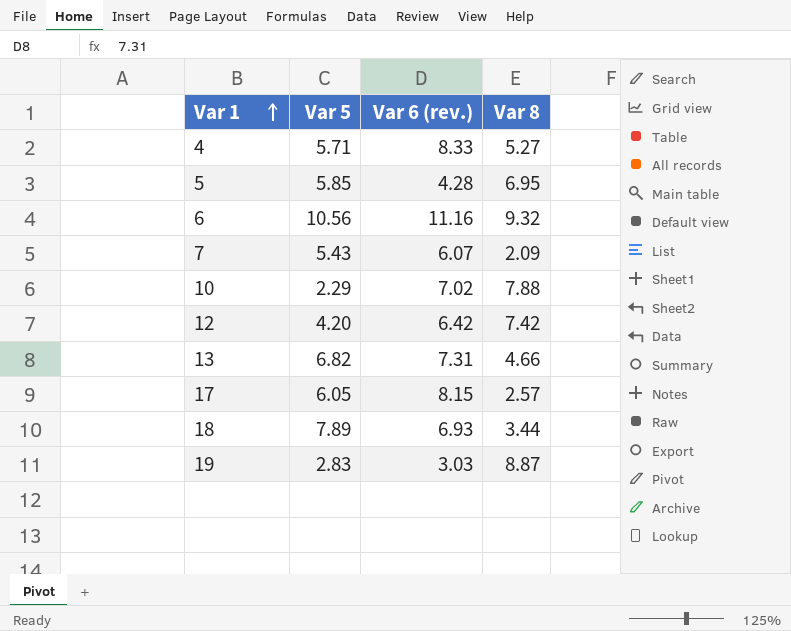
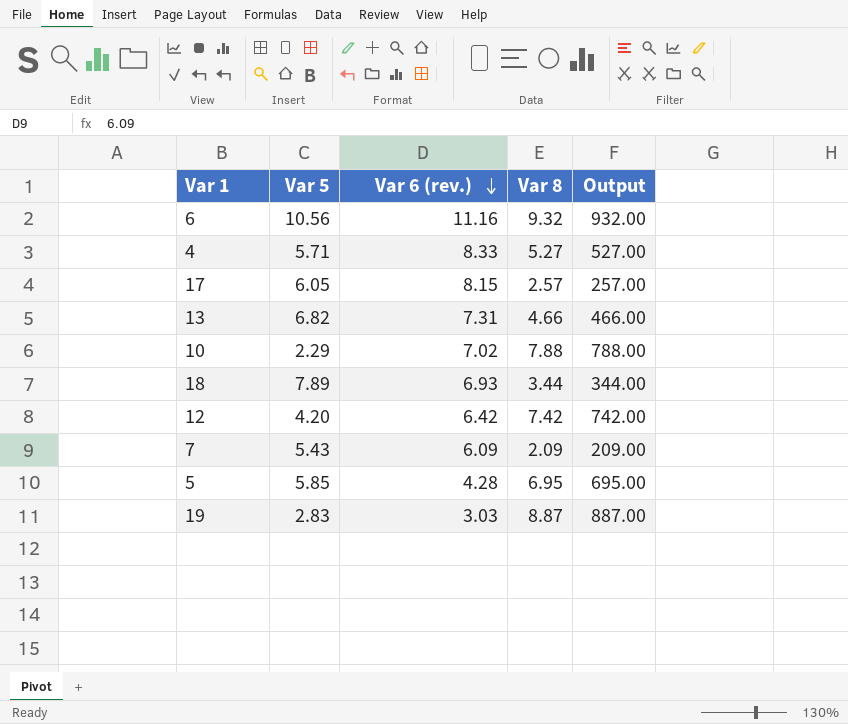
row order: Var 1 ascending -> Var 6 (rev.) descending
column Output | formula: none -> [Var 8] * 100
7 | Var 6 (rev.): 6.07 -> 6.09

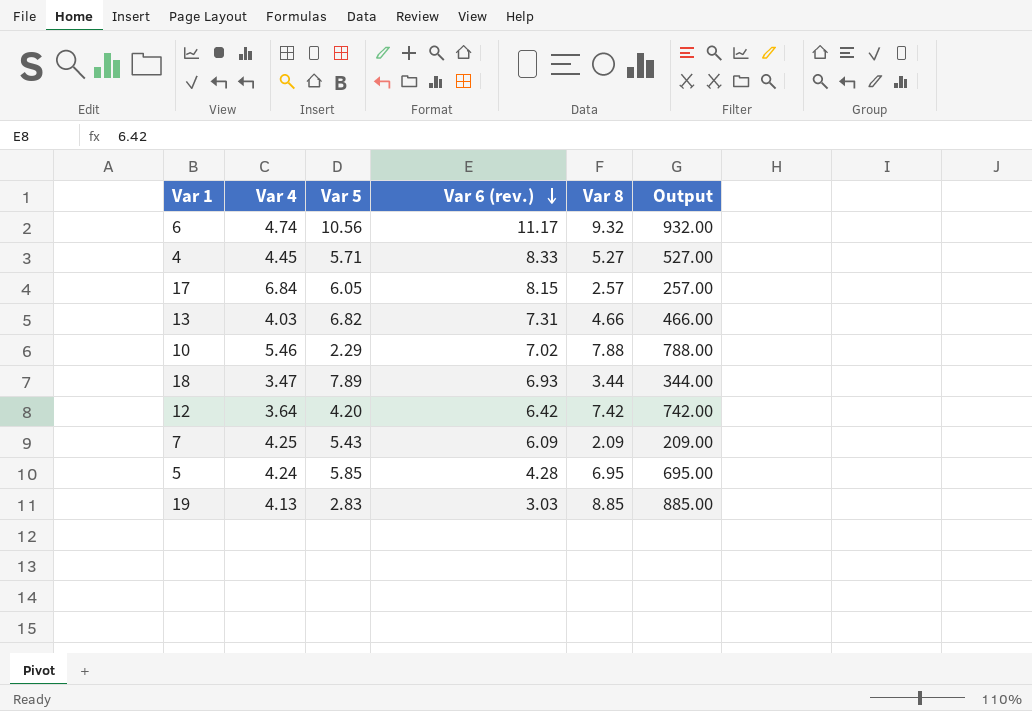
column Var 4 | position: none -> 2
6 | Var 6 (rev.): 11.16 -> 11.17
19 | Var 8: 8.87 -> 8.85
19 | Output: 887.00 -> 885.00

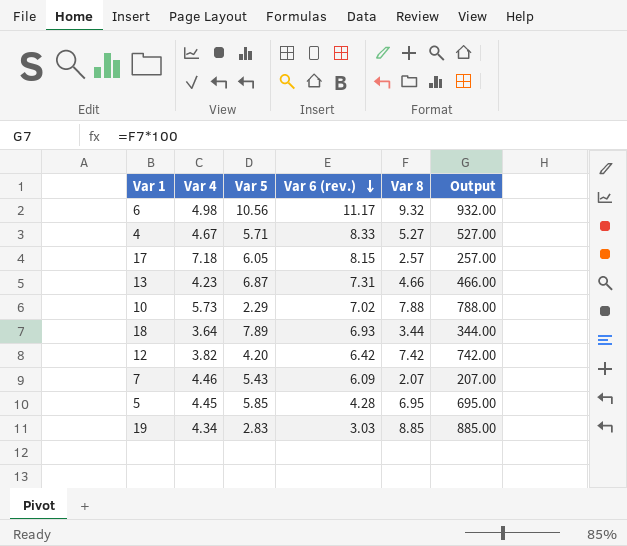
6 | Var 4: 4.74 -> 4.98
4 | Var 4: 4.45 -> 4.67
17 | Var 4: 6.84 -> 7.18
13 | Var 4: 4.03 -> 4.23
13 | Var 5: 6.82 -> 6.87
10 | Var 4: 5.46 -> 5.73
18 | Var 4: 3.47 -> 3.64
12 | Var 4: 3.64 -> 3.82
7 | Var 4: 4.25 -> 4.46
7 | Var 8: 2.09 -> 2.07
7 | Output: 209.00 -> 207.00
5 | Var 4: 4.24 -> 4.45
19 | Var 4: 4.13 -> 4.34

